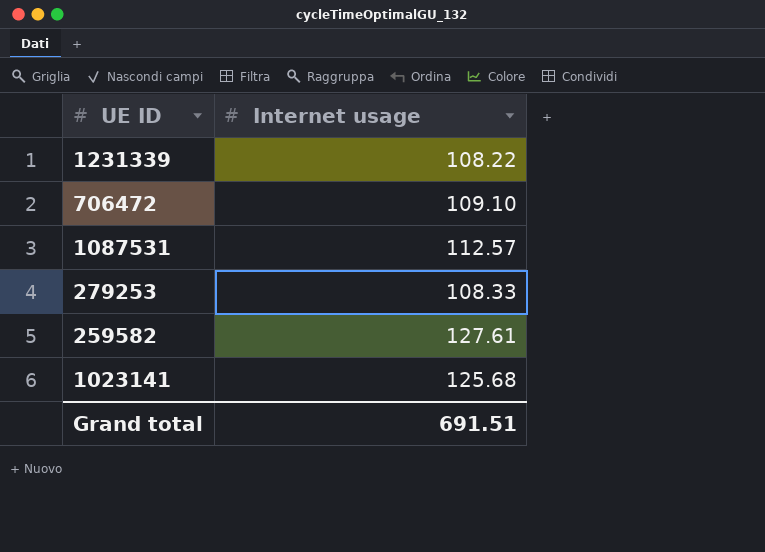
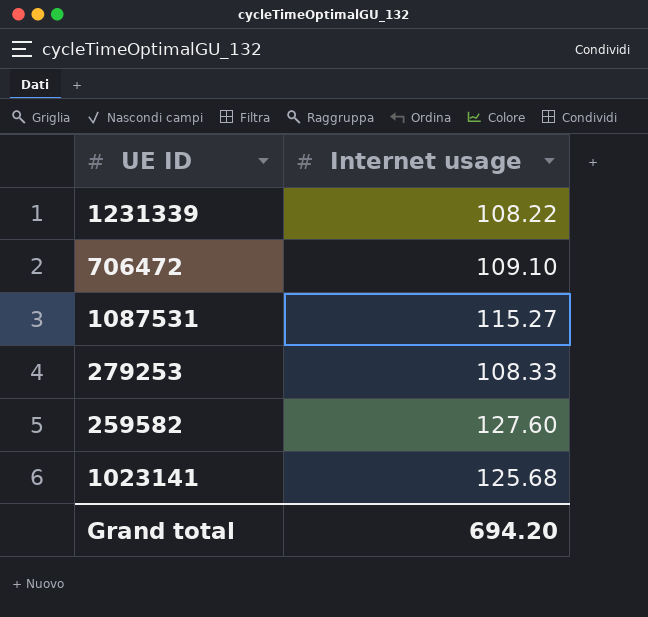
1087531 | Internet usage: 112.57 -> 115.27
259582 | Internet usage: 127.61 -> 127.60
Grand total | Internet usage: 691.51 -> 694.20

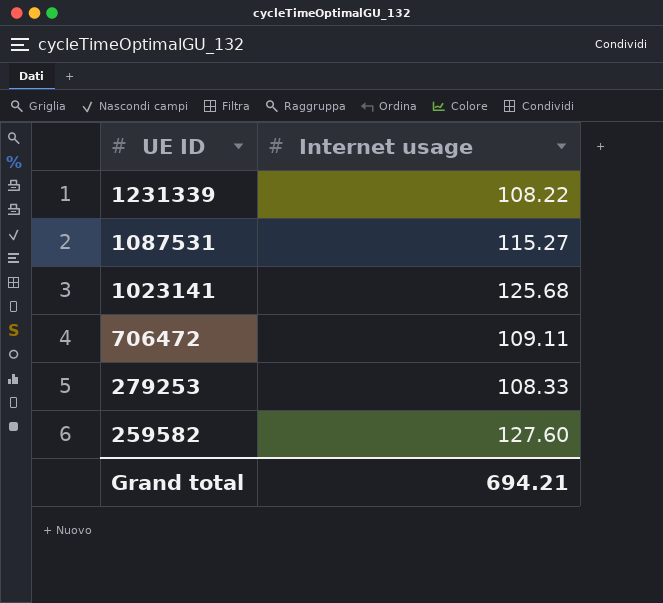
row order: none -> UE ID descending
706472 | Internet usage: 109.10 -> 109.11
Grand total | Internet usage: 694.20 -> 694.21

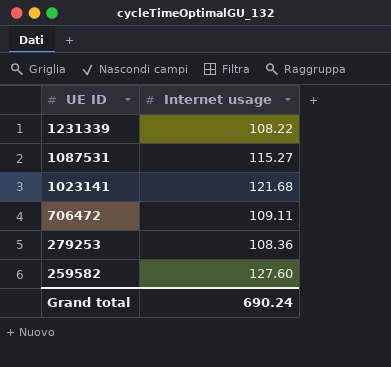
1023141 | Internet usage: 125.68 -> 121.68
279253 | Internet usage: 108.33 -> 108.36
Grand total | Internet usage: 694.21 -> 690.24

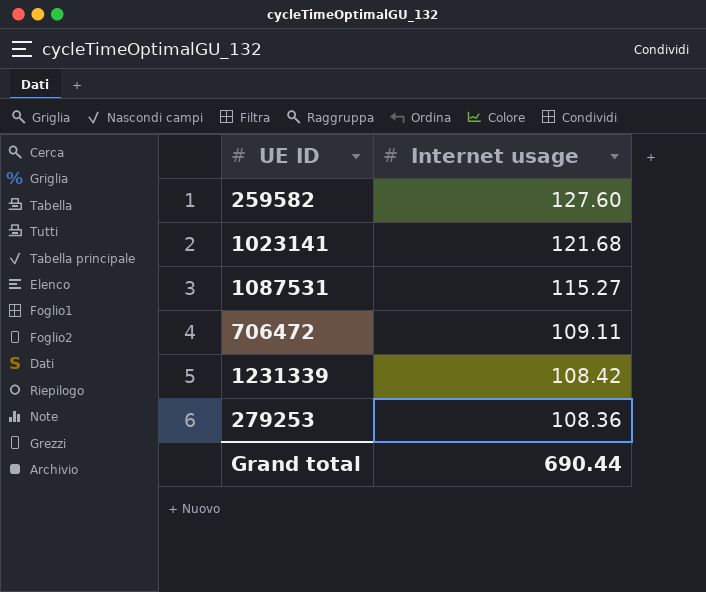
row order: UE ID descending -> Internet usage descending
1231339 | Internet usage: 108.22 -> 108.42
Grand total | Internet usage: 690.24 -> 690.44

